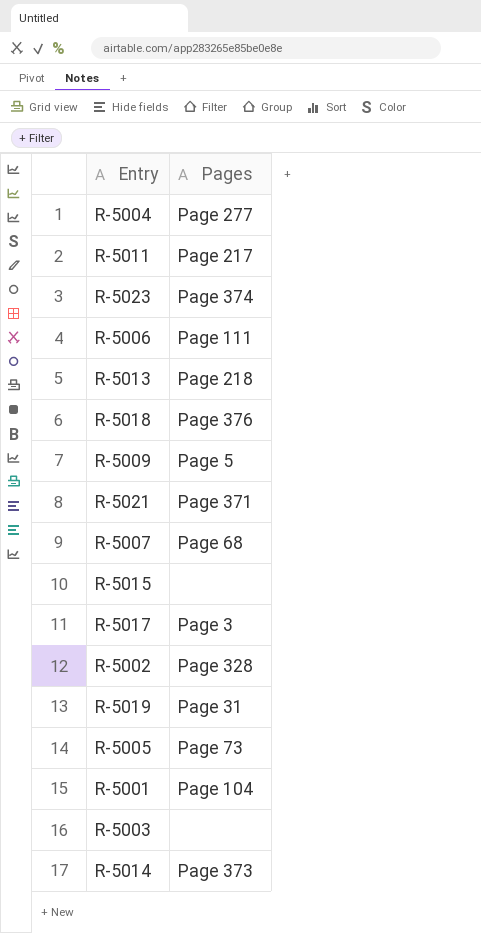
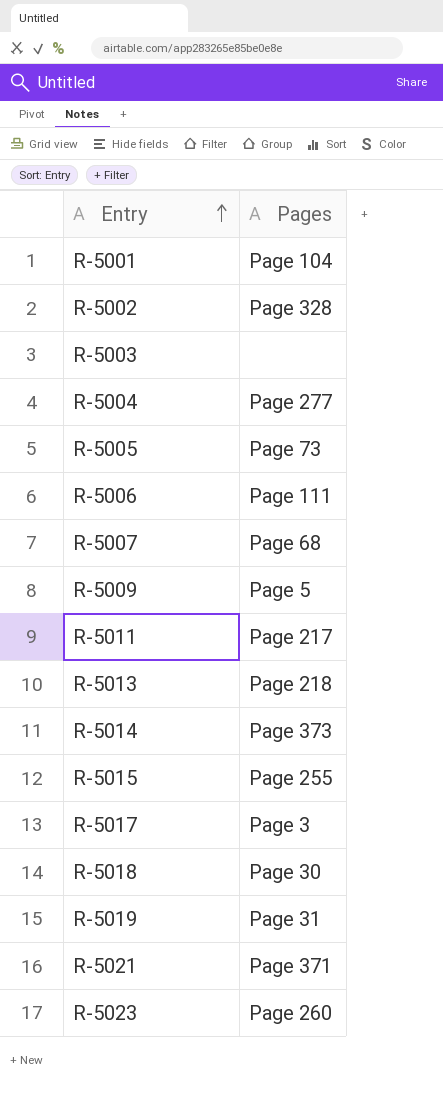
row order: none -> Entry ascending
R-5015 | Pages: none -> Page 255
R-5018 | Pages: Page 376 -> Page 30
R-5023 | Pages: Page 374 -> Page 260

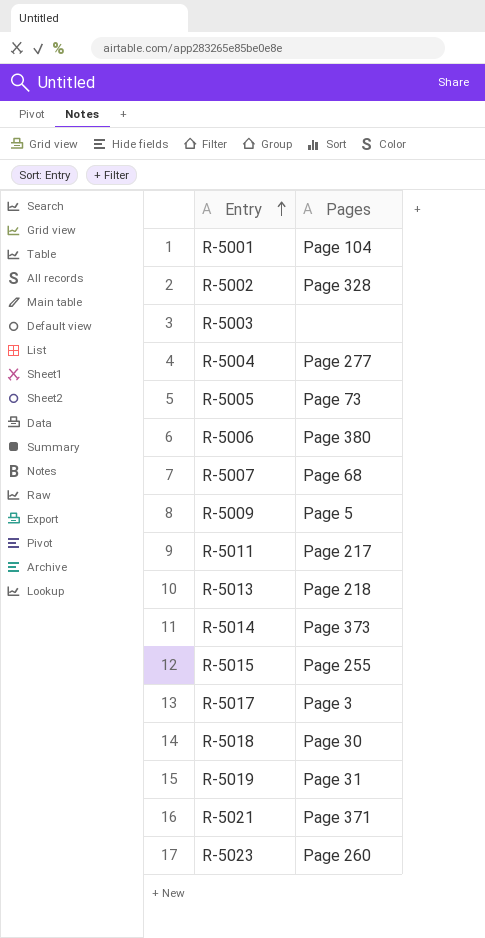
R-5006 | Pages: Page 111 -> Page 380

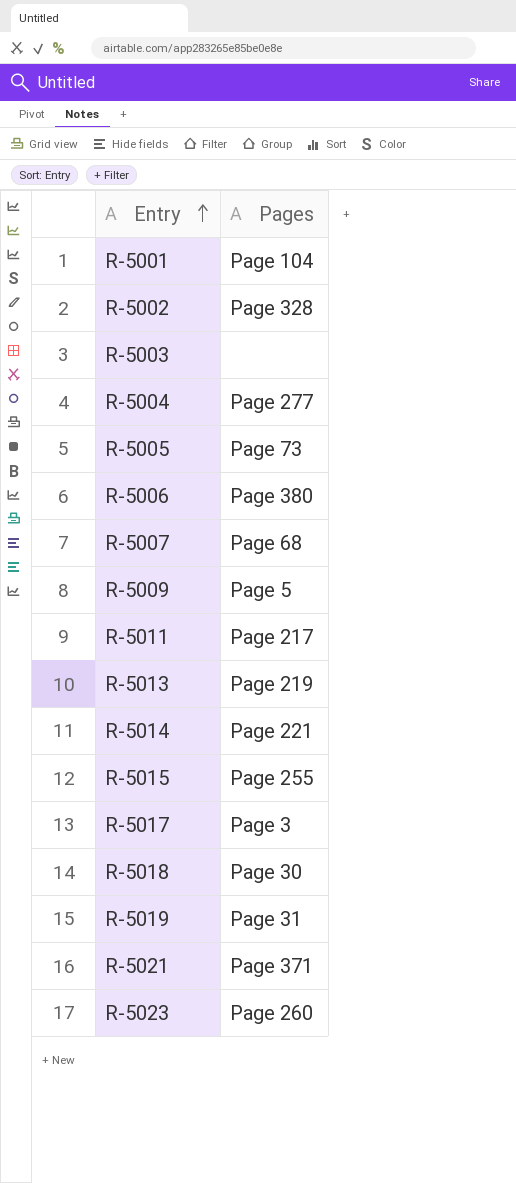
R-5013 | Pages: Page 218 -> Page 219
R-5014 | Pages: Page 373 -> Page 221

